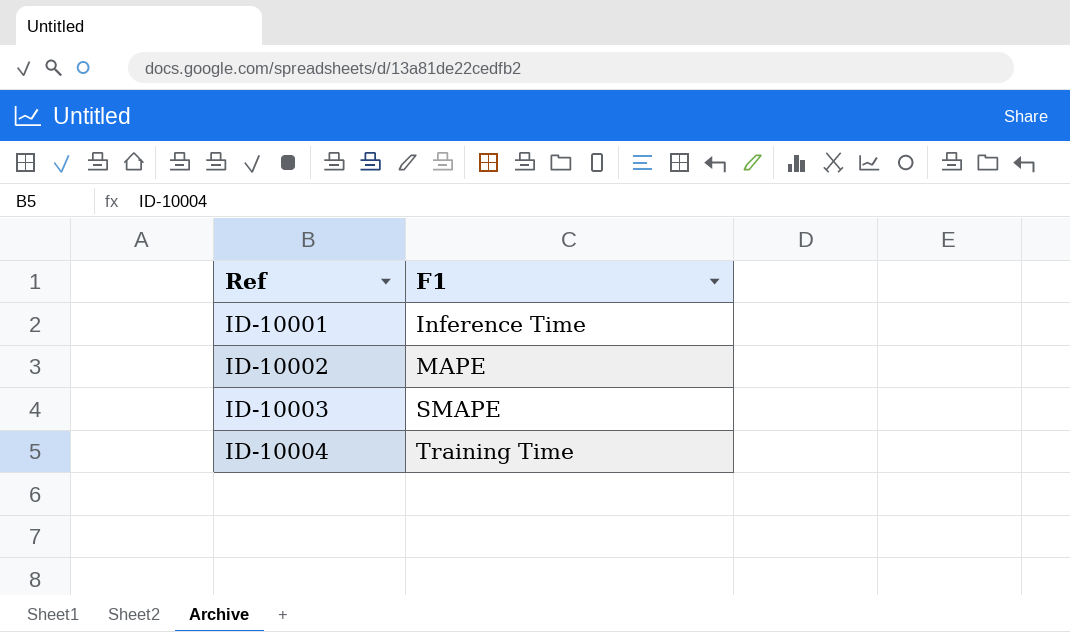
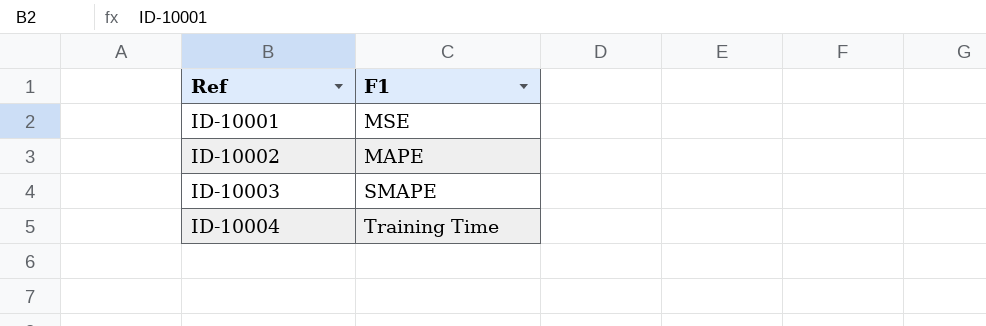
ID-10001 | F1: Inference Time -> MSE

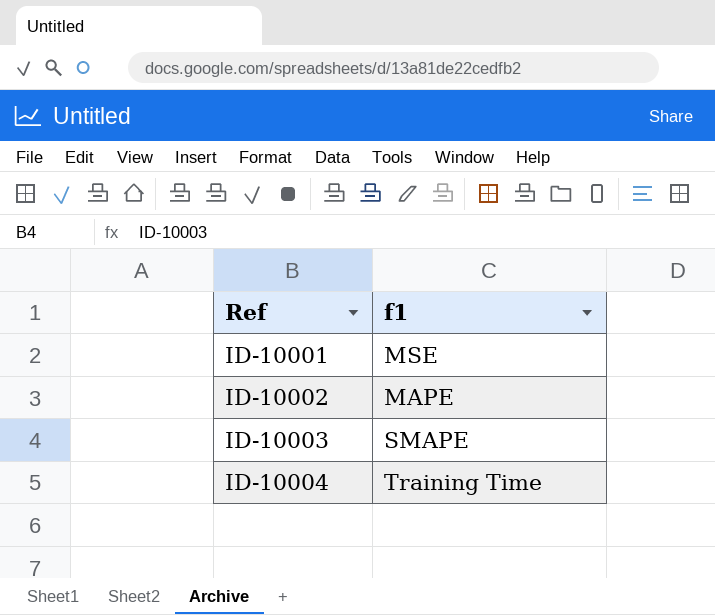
column name: F1 -> f1

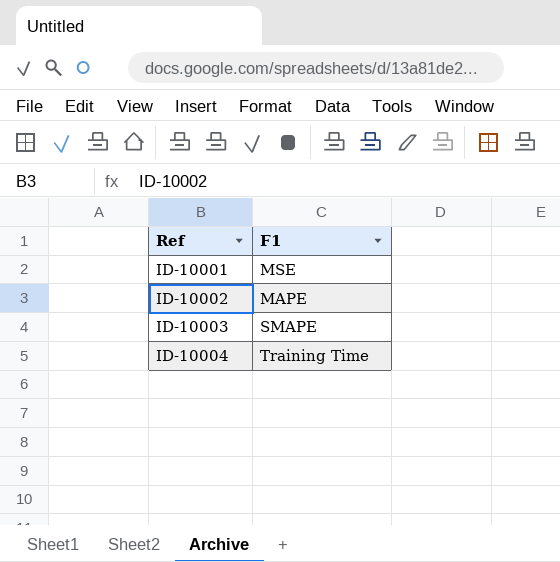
column name: f1 -> F1

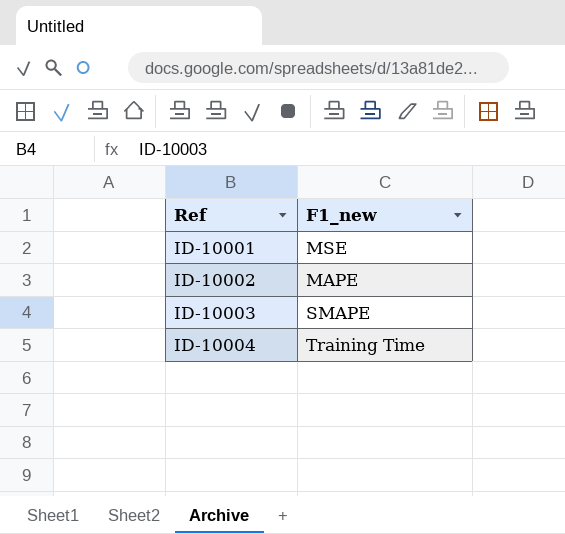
column name: F1 -> F1_new

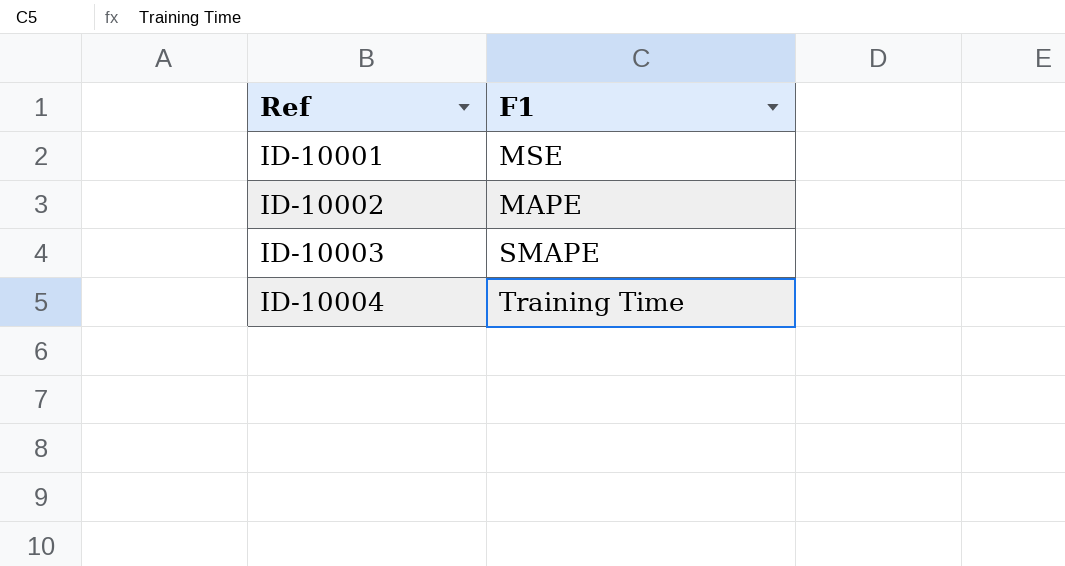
column name: F1_new -> F1

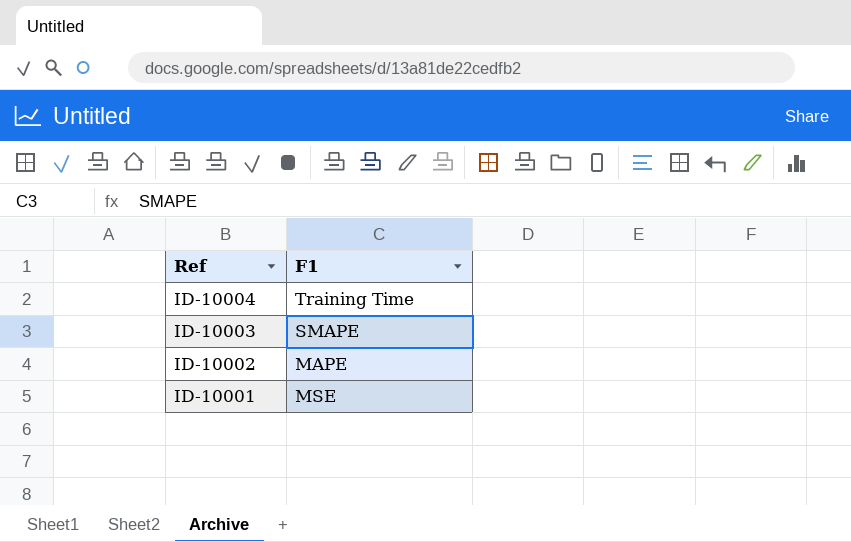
row order: Ref ascending -> Ref descending

